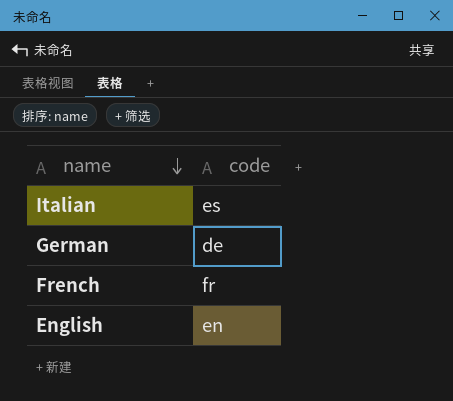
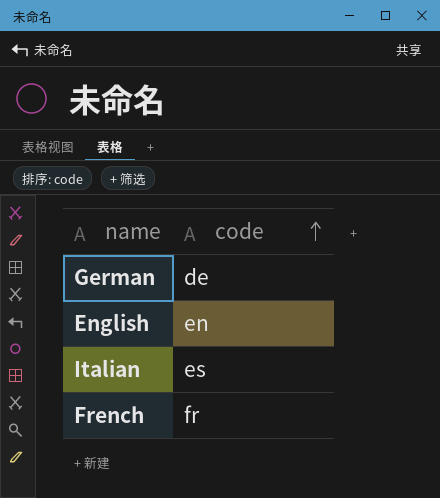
row order: name descending -> code ascending

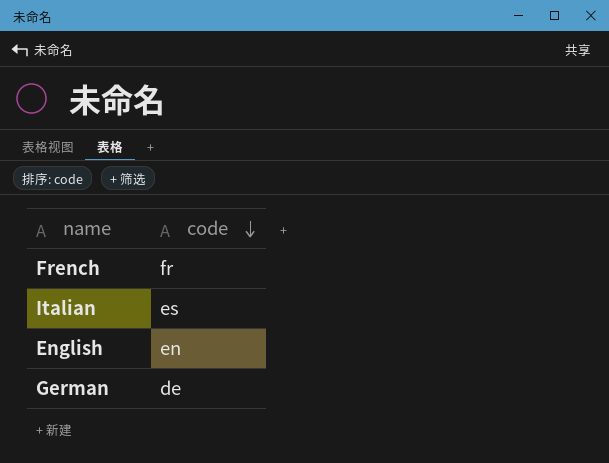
row order: code ascending -> code descending

